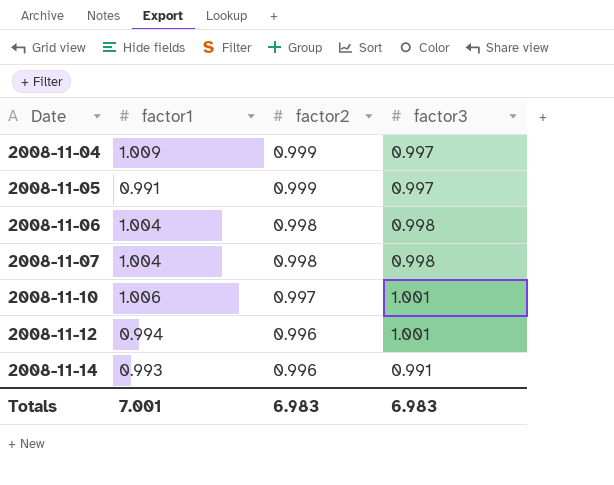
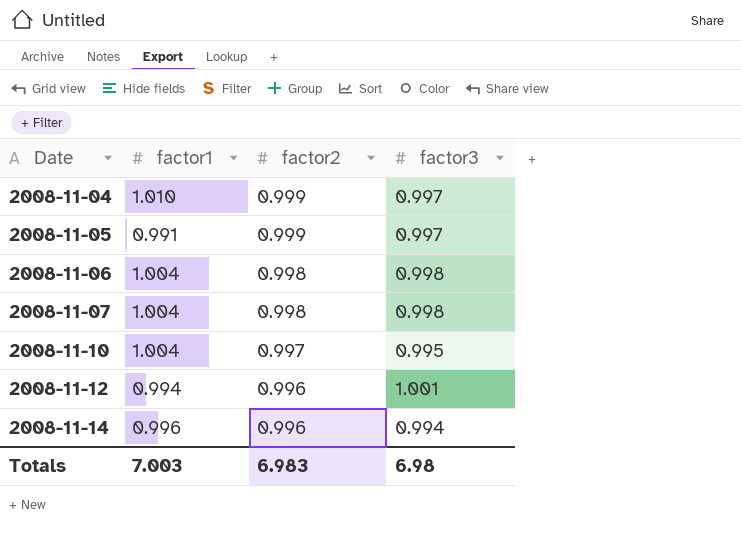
2008-11-04 | factor1: 1.009 -> 1.010
2008-11-10 | factor1: 1.006 -> 1.004
2008-11-10 | factor3: 1.001 -> 0.995
2008-11-14 | factor1: 0.993 -> 0.996
2008-11-14 | factor3: 0.991 -> 0.994
Totals | factor1: 7.001 -> 7.003
Totals | factor3: 6.983 -> 6.98

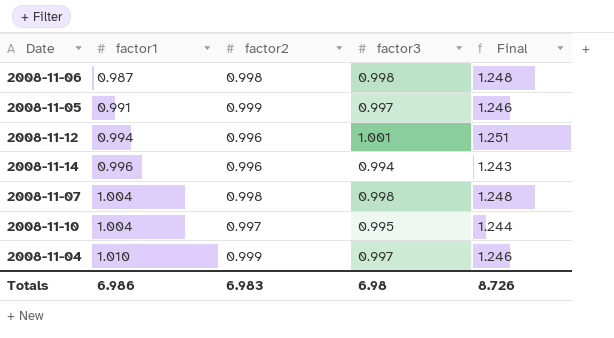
row order: Date ascending -> factor1 ascending
column Final | formula: none -> [factor3] * 1.25
2008-11-06 | factor1: 1.004 -> 0.987
Totals | factor1: 7.003 -> 6.986

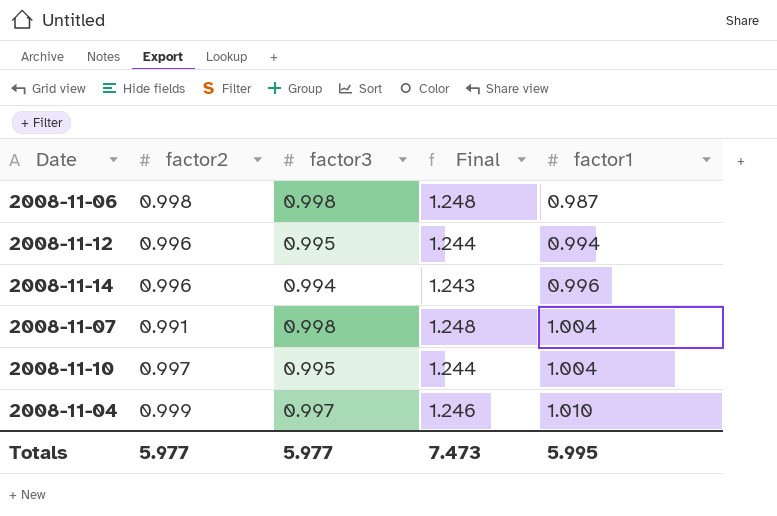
column factor1 | position: 2 -> 5
row 2008-11-05: 0.991 | 0.999 | 0.997 | 1.246 -> none
2008-11-12 | factor3: 1.001 -> 0.995
2008-11-12 | Final: 1.251 -> 1.244
2008-11-07 | factor2: 0.998 -> 0.991
Totals | factor2: 6.983 -> 5.977
Totals | factor3: 6.98 -> 5.977
Totals | Final: 8.726 -> 7.473
Totals | factor1: 6.986 -> 5.995

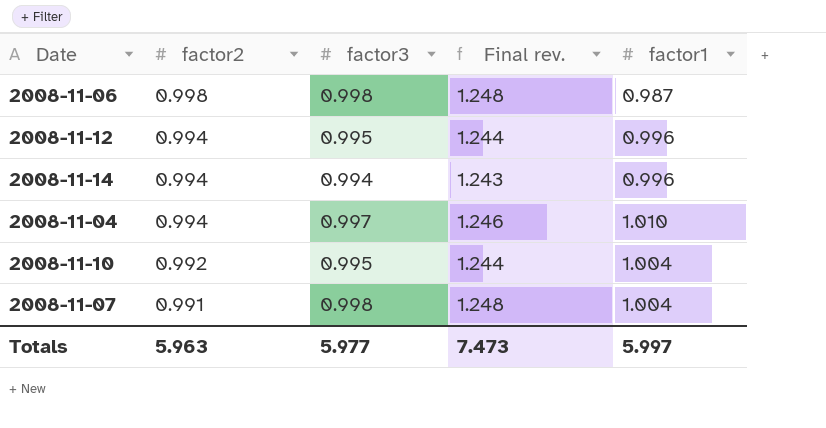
row order: factor1 ascending -> factor2 descending
column name: Final -> Final rev.
2008-11-12 | factor2: 0.996 -> 0.994
2008-11-12 | factor1: 0.994 -> 0.996
2008-11-14 | factor2: 0.996 -> 0.994
2008-11-04 | factor2: 0.999 -> 0.994
2008-11-10 | factor2: 0.997 -> 0.992
Totals | factor2: 5.977 -> 5.963
Totals | factor1: 5.995 -> 5.997

